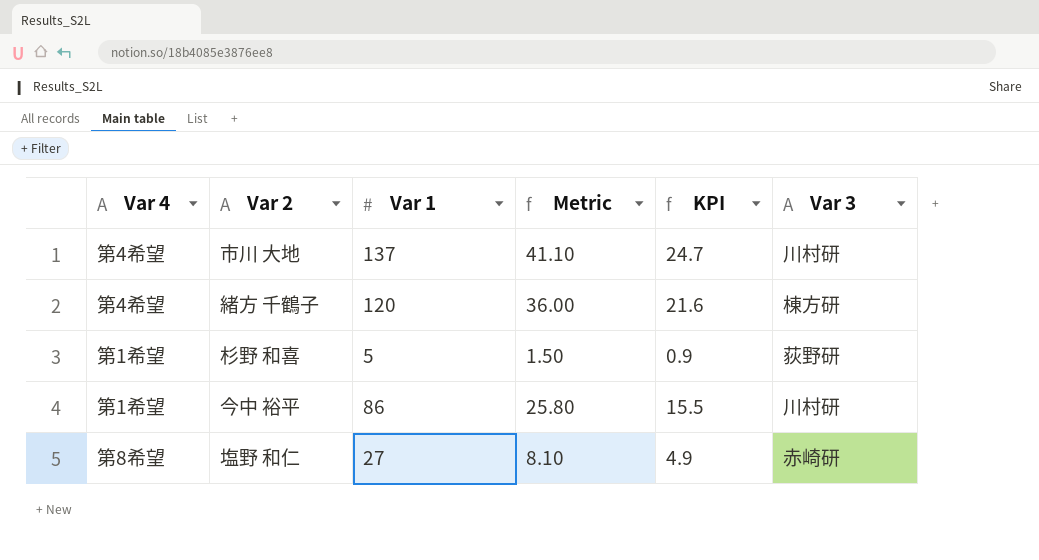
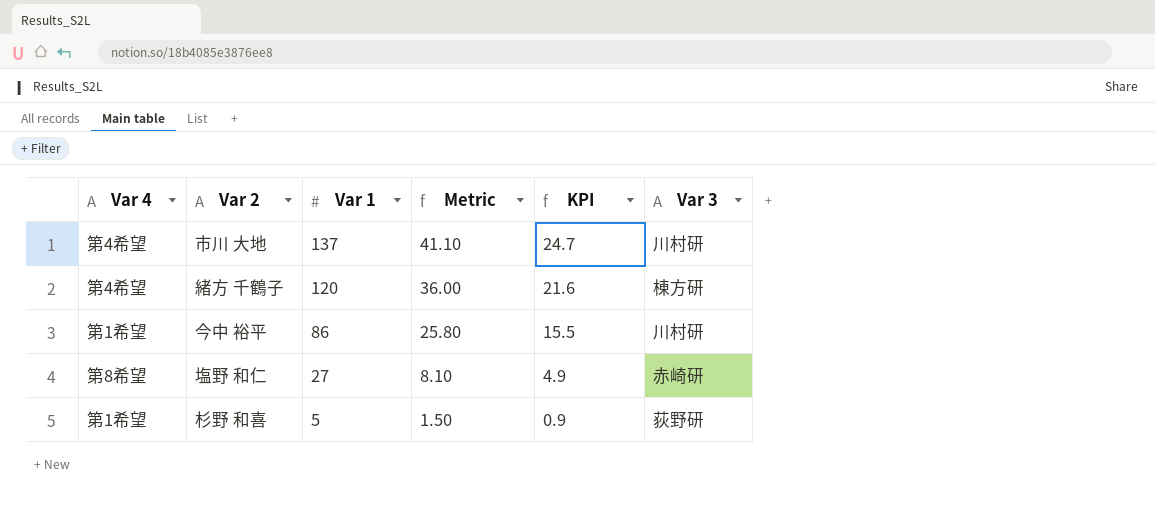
row order: none -> Var 1 descending

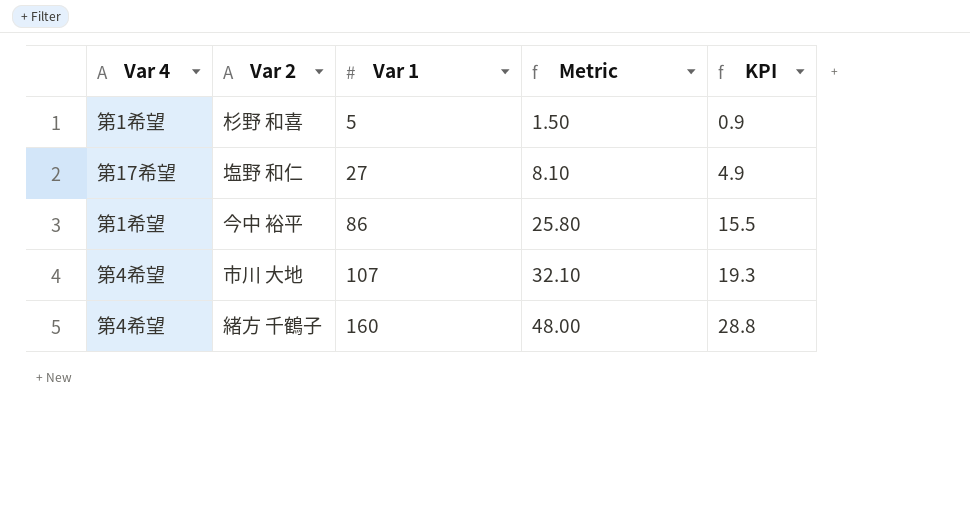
row order: Var 1 descending -> Var 1 ascending
column Var 3 | position: 6 -> none
塩野 和仁 | Var 4: 第8希望 -> 第17希望
市川 大地 | Var 1: 137 -> 107
市川 大地 | Metric: 41.10 -> 32.10
市川 大地 | KPI: 24.7 -> 19.3
緒方 千鶴子 | Var 1: 120 -> 160
緒方 千鶴子 | Metric: 36.00 -> 48.00
緒方 千鶴子 | KPI: 21.6 -> 28.8

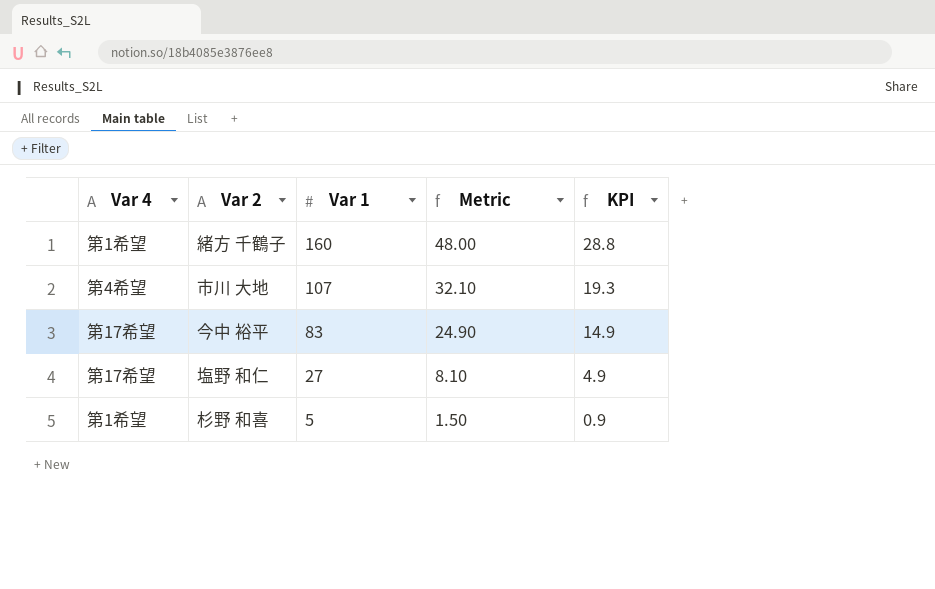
row order: Var 1 ascending -> Var 1 descending
緒方 千鶴子 | Var 4: 第4希望 -> 第1希望
今中 裕平 | Var 4: 第1希望 -> 第17希望
今中 裕平 | Var 1: 86 -> 83
今中 裕平 | Metric: 25.80 -> 24.90
今中 裕平 | KPI: 15.5 -> 14.9

